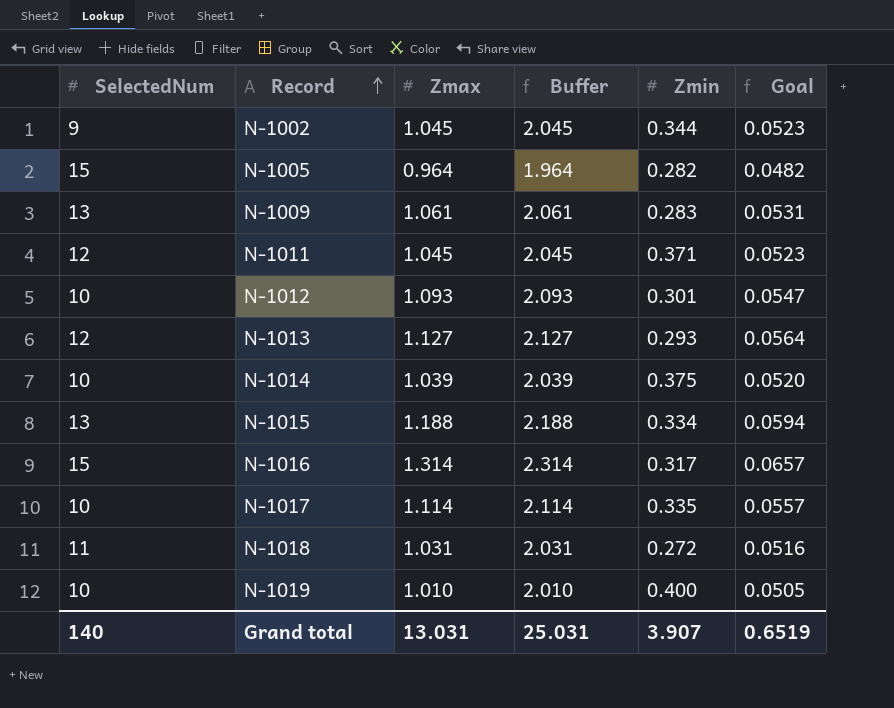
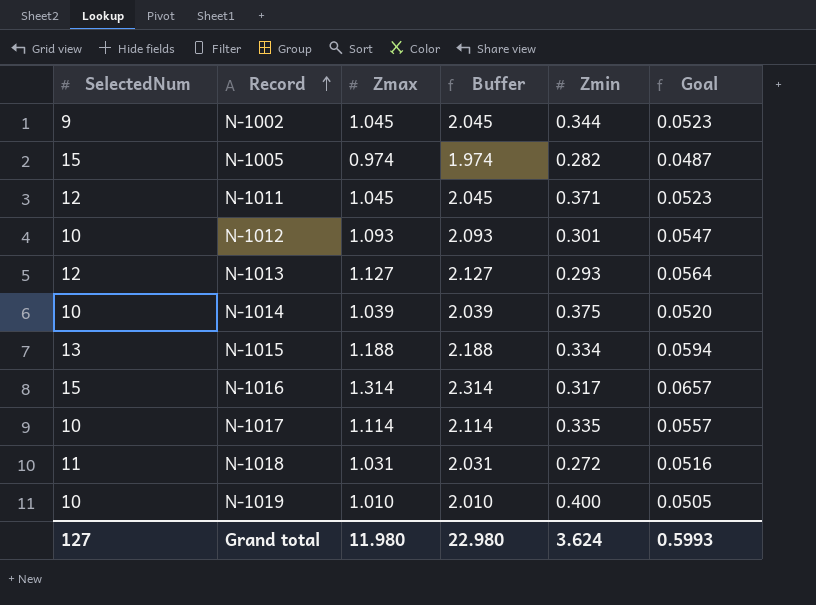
row N-1009: 13 | 1.061 | 2.061 | 0.283 | 0.0531 -> none
N-1005 | Zmax: 0.964 -> 0.974
N-1005 | Buffer: 1.964 -> 1.974
N-1005 | Goal: 0.0482 -> 0.0487
Grand total | SelectedNum: 140 -> 127
Grand total | Zmax: 13.031 -> 11.980
Grand total | Buffer: 25.031 -> 22.980
Grand total | Zmin: 3.907 -> 3.624
Grand total | Goal: 0.6519 -> 0.5993

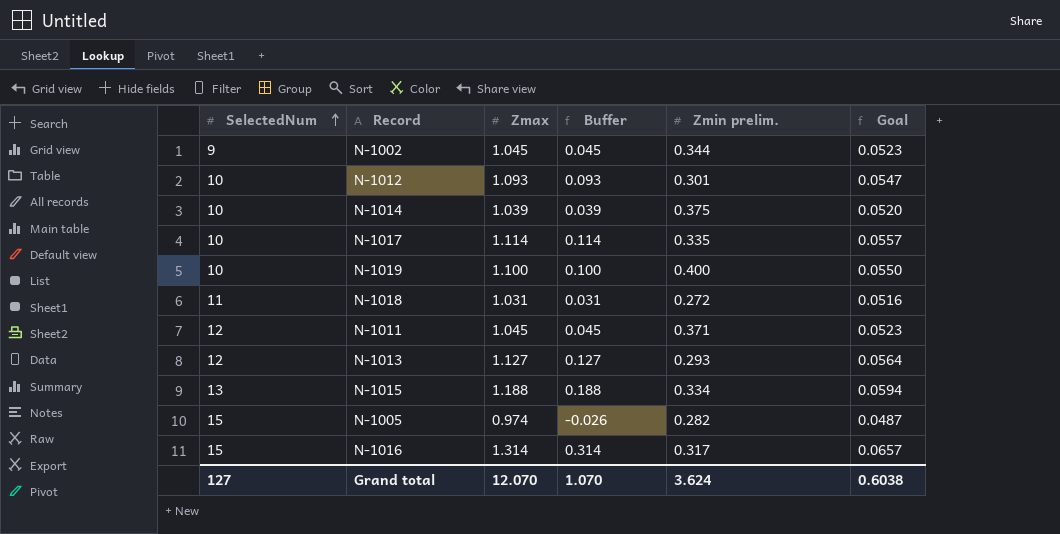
row order: Record ascending -> SelectedNum ascending
column Buffer | formula: [Zmax] + 1 -> [Zmax] - 1
column name: Zmin -> Zmin prelim.
N-1019 | Zmax: 1.010 -> 1.100
N-1019 | Goal: 0.0505 -> 0.0550
Grand total | Zmax: 11.980 -> 12.070
Grand total | Buffer: 22.980 -> 1.070
Grand total | Goal: 0.5993 -> 0.6038

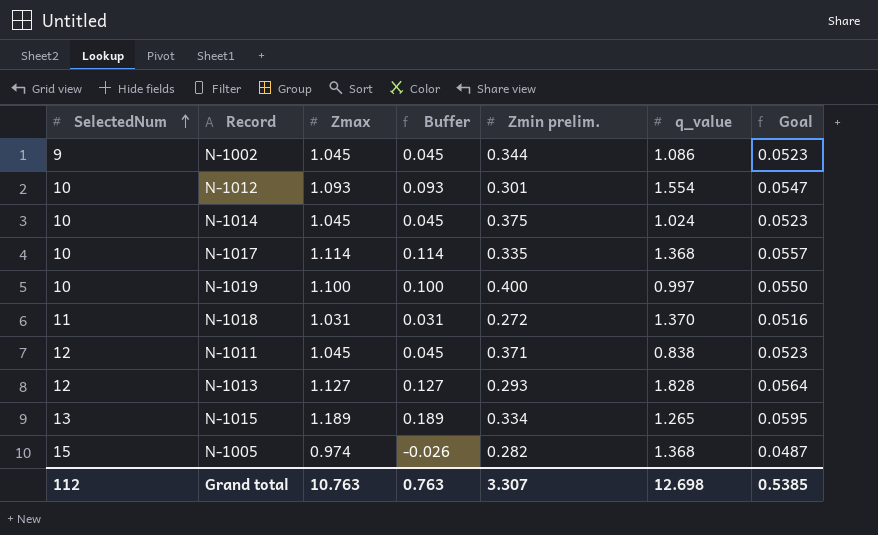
column q_value | position: none -> 6
row N-1016: 15 | 1.314 | 0.314 | 0.317 | 0.0657 -> none
N-1014 | Zmax: 1.039 -> 1.045
N-1014 | Buffer: 0.039 -> 0.045
N-1014 | Goal: 0.0520 -> 0.0523
N-1015 | Zmax: 1.188 -> 1.189
N-1015 | Buffer: 0.188 -> 0.189
N-1015 | Goal: 0.0594 -> 0.0595
Grand total | SelectedNum: 127 -> 112
Grand total | Zmax: 12.070 -> 10.763
Grand total | Buffer: 1.070 -> 0.763
Grand total | Zmin prelim.: 3.624 -> 3.307
Grand total | Goal: 0.6038 -> 0.5385

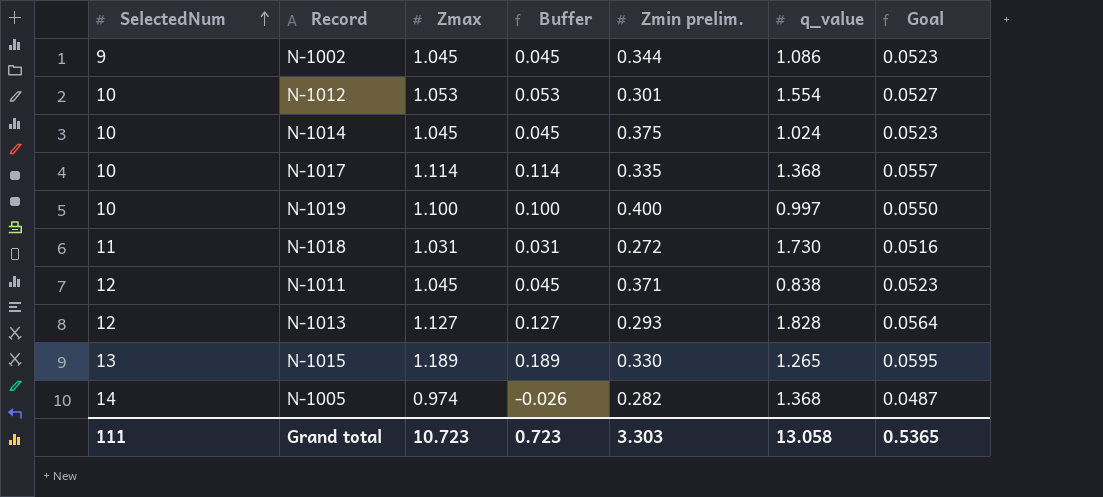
N-1012 | Zmax: 1.093 -> 1.053
N-1012 | Buffer: 0.093 -> 0.053
N-1012 | Goal: 0.0547 -> 0.0527
N-1018 | q_value: 1.370 -> 1.730
N-1015 | Zmin prelim.: 0.334 -> 0.330
N-1005 | SelectedNum: 15 -> 14
Grand total | SelectedNum: 112 -> 111
Grand total | Zmax: 10.763 -> 10.723
Grand total | Buffer: 0.763 -> 0.723
Grand total | Zmin prelim.: 3.307 -> 3.303
Grand total | q_value: 12.698 -> 13.058
Grand total | Goal: 0.5385 -> 0.5365

